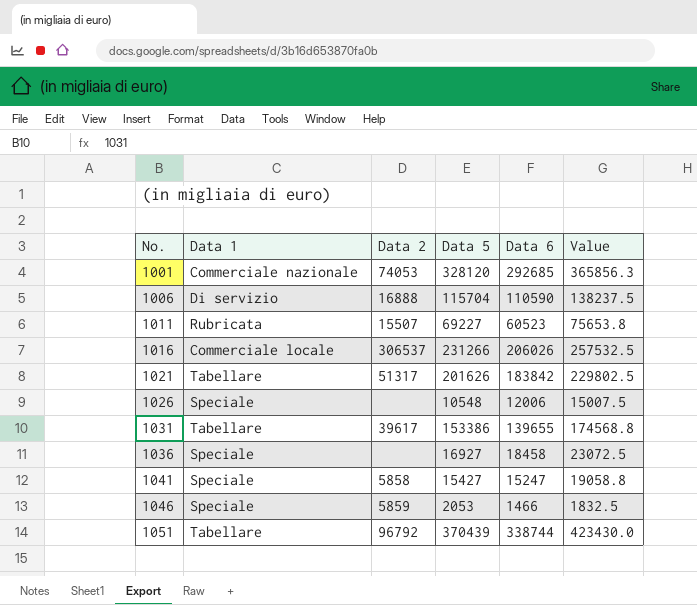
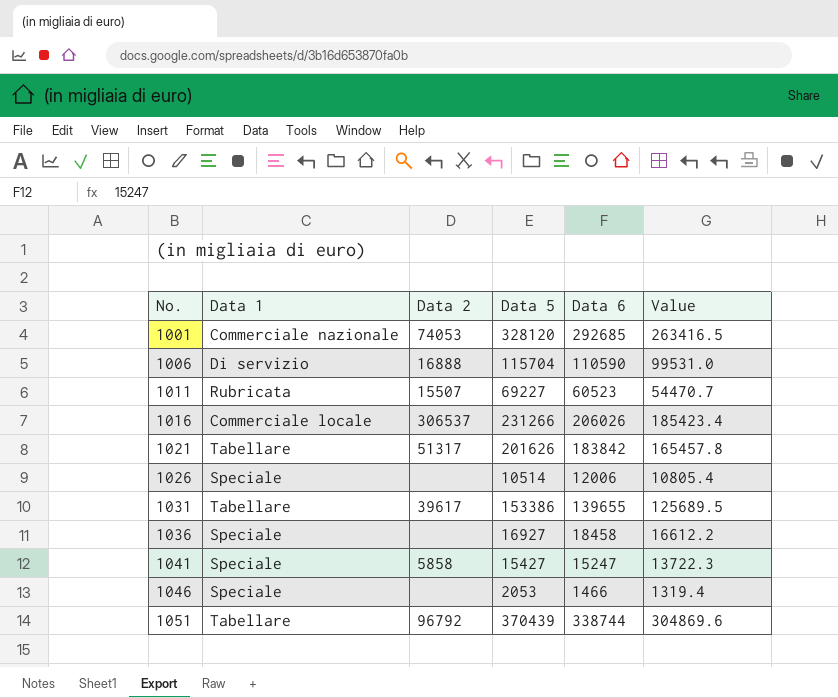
column Value | formula: [Data 6] * 1.25 -> [Data 6] * 0.9
1026 | Data 5: 10548 -> 10514
1046 | Data 2: 5859 -> none

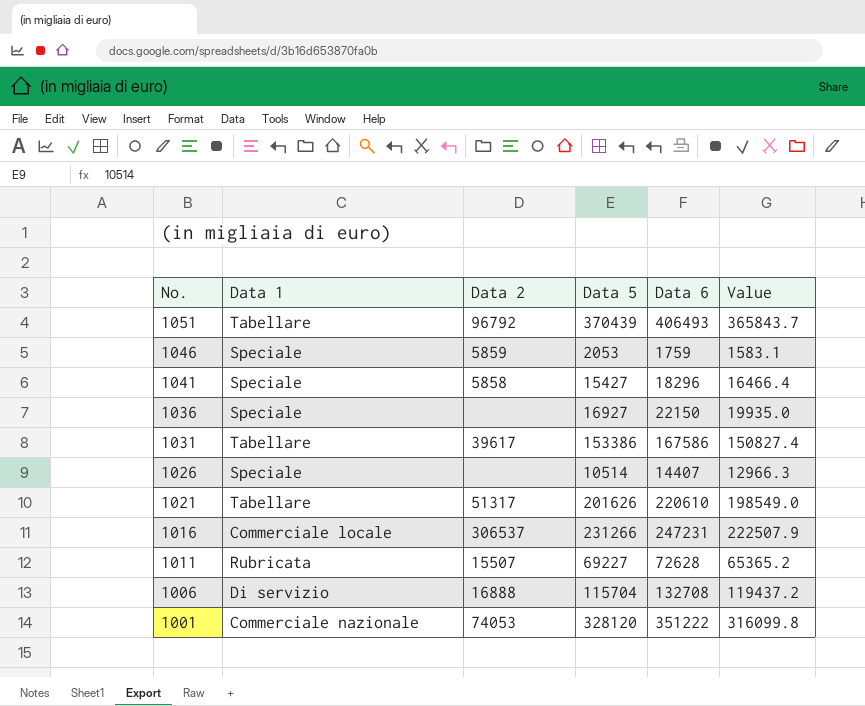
row order: No. ascending -> No. descending
1051 | Data 6: 338744 -> 406493
1051 | Value: 304869.6 -> 365843.7
1046 | Data 2: none -> 5859
1046 | Data 6: 1466 -> 1759
1046 | Value: 1319.4 -> 1583.1
1041 | Data 6: 15247 -> 18296
1041 | Value: 13722.3 -> 16466.4
1036 | Data 6: 18458 -> 22150
1036 | Value: 16612.2 -> 19935.0
1031 | Data 6: 139655 -> 167586
1031 | Value: 125689.5 -> 150827.4
1026 | Data 6: 12006 -> 14407
1026 | Value: 10805.4 -> 12966.3
1021 | Data 6: 183842 -> 220610
1021 | Value: 165457.8 -> 198549.0
1016 | Data 6: 206026 -> 247231
1016 | Value: 185423.4 -> 222507.9
1011 | Data 6: 60523 -> 72628
1011 | Value: 54470.7 -> 65365.2
1006 | Data 6: 110590 -> 132708
1006 | Value: 99531.0 -> 119437.2
1001 | Data 6: 292685 -> 351222
1001 | Value: 263416.5 -> 316099.8

